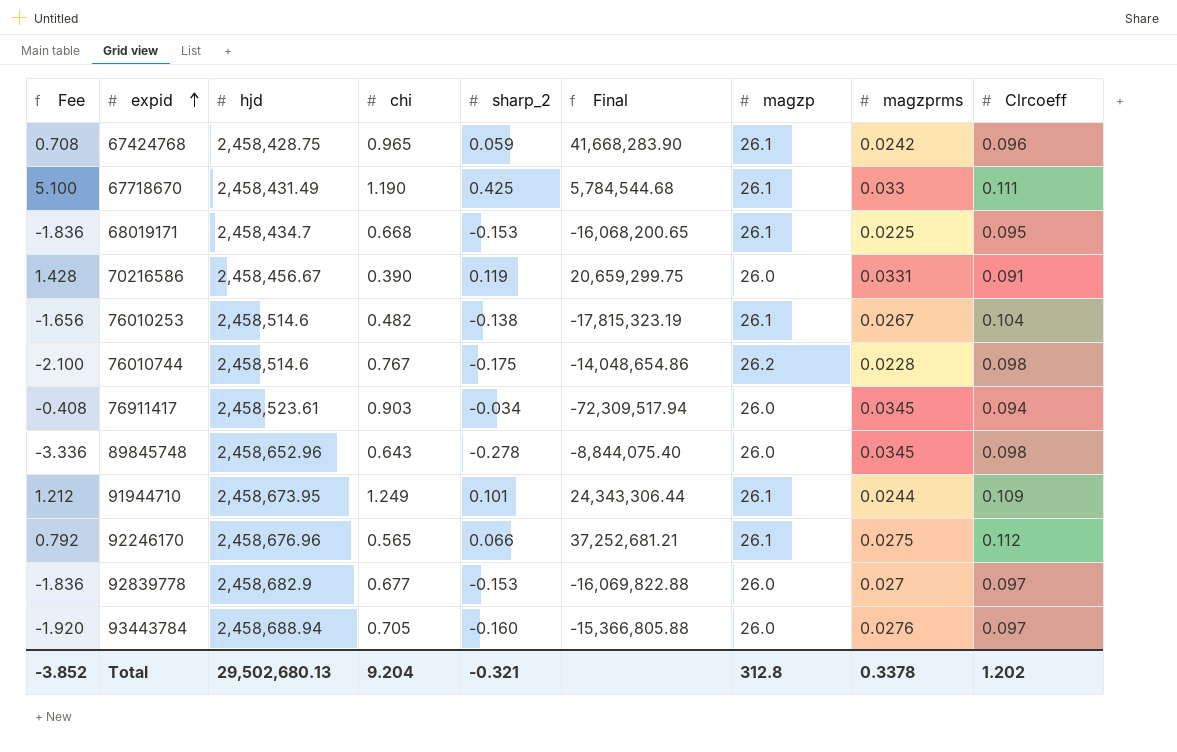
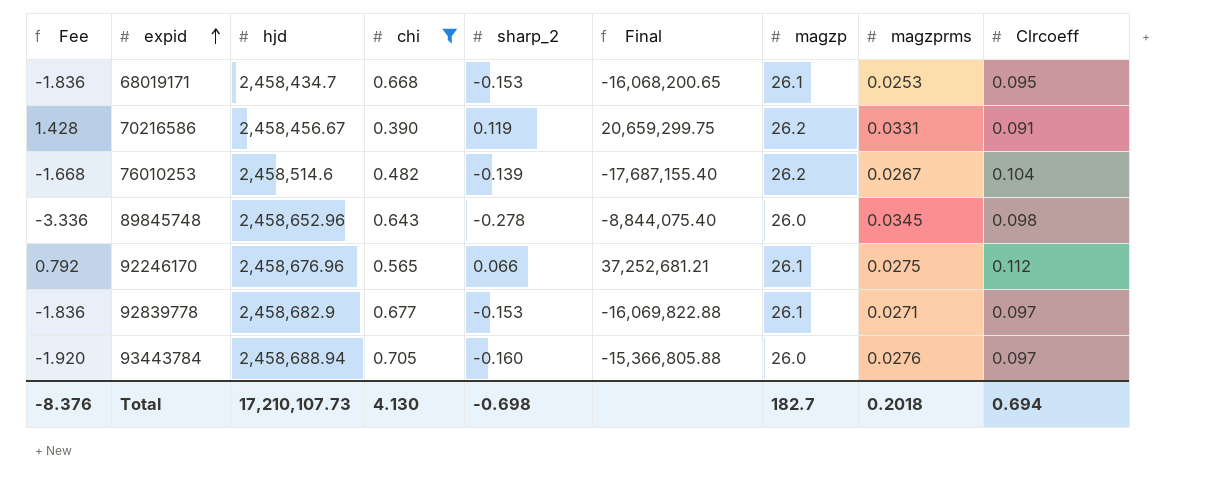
filter: none -> chi <= 0.705
68019171 | magzprms: 0.0225 -> 0.0253
70216586 | magzp: 26.0 -> 26.2
76010253 | Fee: -1.656 -> -1.668
76010253 | sharp_2: -0.138 -> -0.139
76010253 | Final: -17,815,323.19 -> -17,687,155.40
76010253 | magzp: 26.1 -> 26.2
92839778 | magzp: 26.0 -> 26.1
92839778 | magzprms: 0.027 -> 0.0271
Total | Fee: -3.852 -> -8.376
Total | hjd: 29,502,680.13 -> 17,210,107.73
Total | chi: 9.204 -> 4.130
Total | sharp_2: -0.321 -> -0.698
Total | magzp: 312.8 -> 182.7
Total | magzprms: 0.3378 -> 0.2018
Total | Clrcoeff: 1.202 -> 0.694

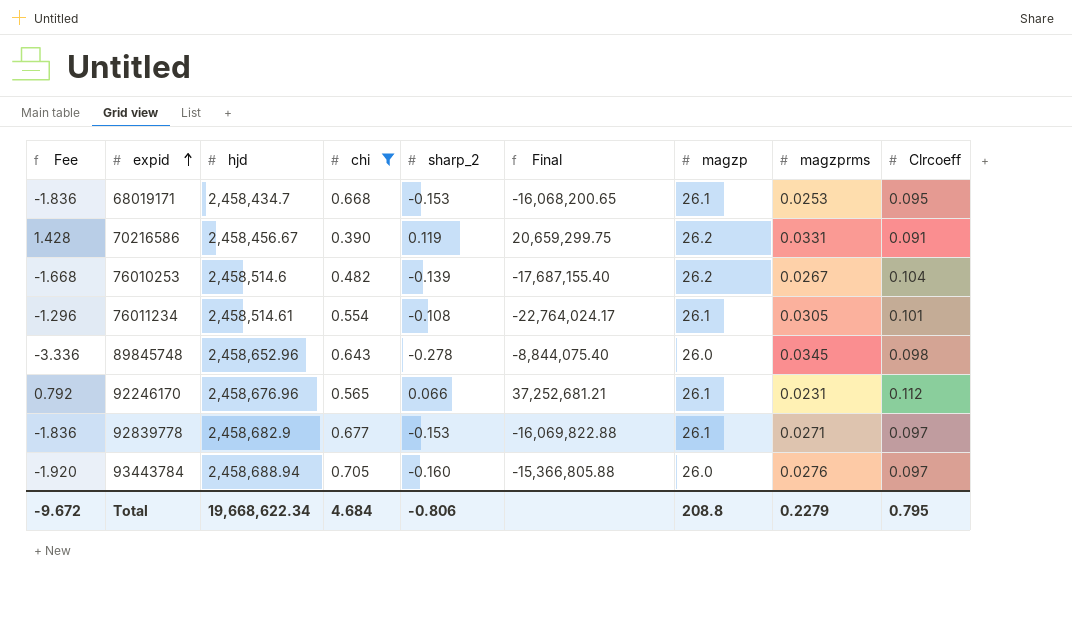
row 76011234: none -> -1.296 | 2,458,514.61 | 0.554 | -0.108 | -22,764,024.17 | 26.1 | 0.0305 | 0.101
92246170 | magzprms: 0.0275 -> 0.0231
Total | Fee: -8.376 -> -9.672
Total | hjd: 17,210,107.73 -> 19,668,622.34
Total | chi: 4.130 -> 4.684
Total | sharp_2: -0.698 -> -0.806
Total | magzp: 182.7 -> 208.8
Total | magzprms: 0.2018 -> 0.2279
Total | Clrcoeff: 0.694 -> 0.795

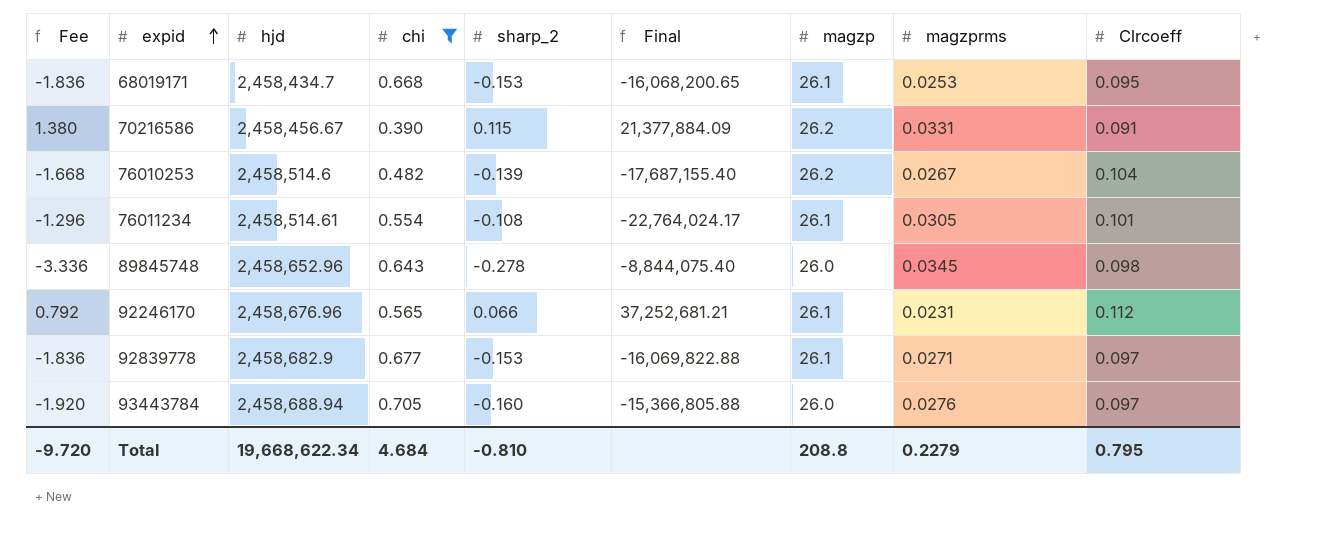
70216586 | Fee: 1.428 -> 1.380
70216586 | sharp_2: 0.119 -> 0.115
70216586 | Final: 20,659,299.75 -> 21,377,884.09
Total | Fee: -9.672 -> -9.720
Total | sharp_2: -0.806 -> -0.810

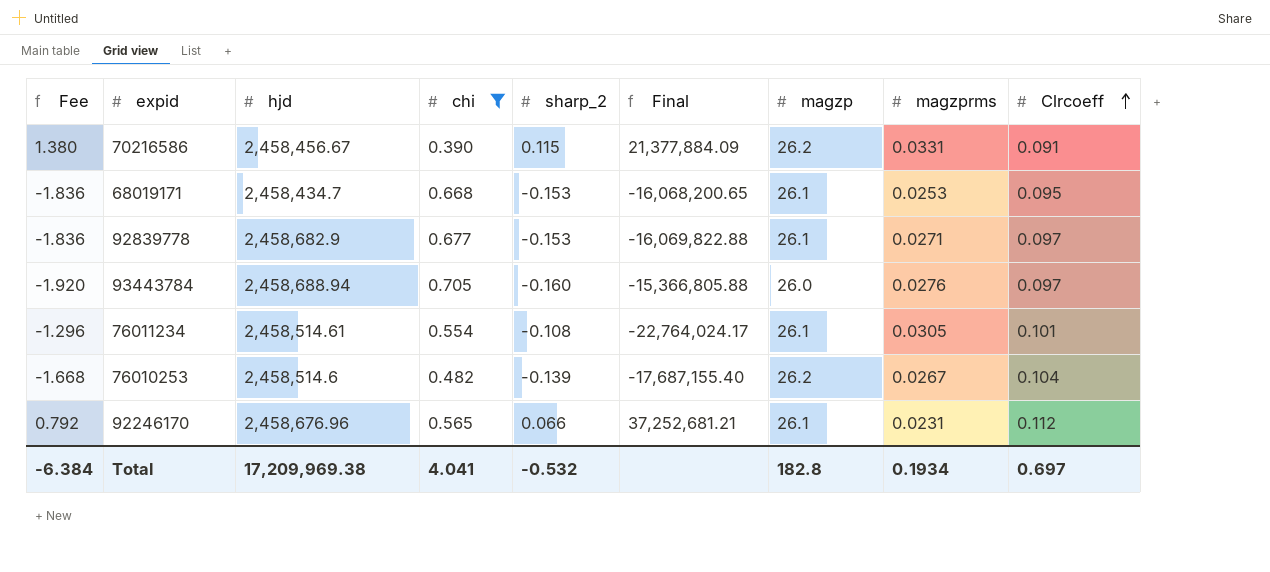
row order: expid ascending -> Clrcoeff ascending
row 89845748: -3.336 | 2,458,652.96 | 0.643 | -0.278 | -8,844,075.40 | 26.0 | 0.0345 | 0.098 -> none
Total | Fee: -9.720 -> -6.384
Total | hjd: 19,668,622.34 -> 17,209,969.38
Total | chi: 4.684 -> 4.041
Total | sharp_2: -0.810 -> -0.532
Total | magzp: 208.8 -> 182.8
Total | magzprms: 0.2279 -> 0.1934
Total | Clrcoeff: 0.795 -> 0.697

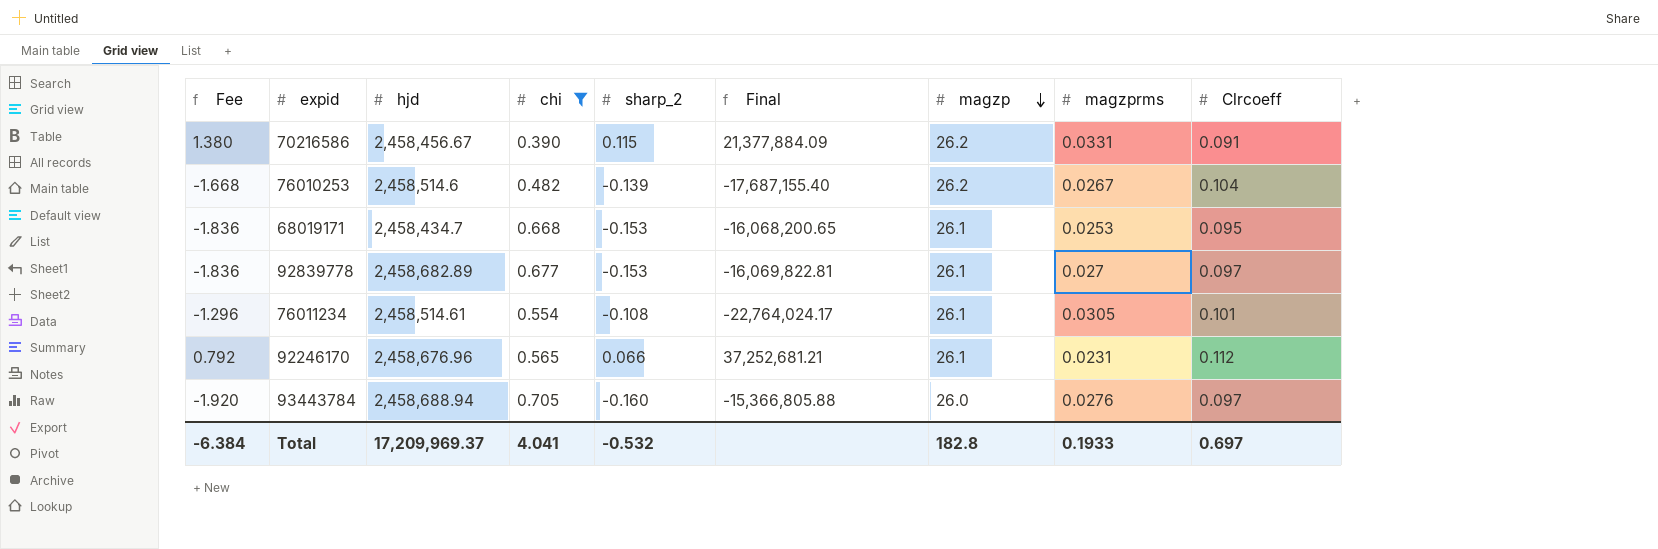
row order: Clrcoeff ascending -> magzp descending
92839778 | hjd: 2,458,682.9 -> 2,458,682.89
92839778 | Final: -16,069,822.88 -> -16,069,822.81
92839778 | magzprms: 0.0271 -> 0.027
Total | hjd: 17,209,969.38 -> 17,209,969.37
Total | magzprms: 0.1934 -> 0.1933

